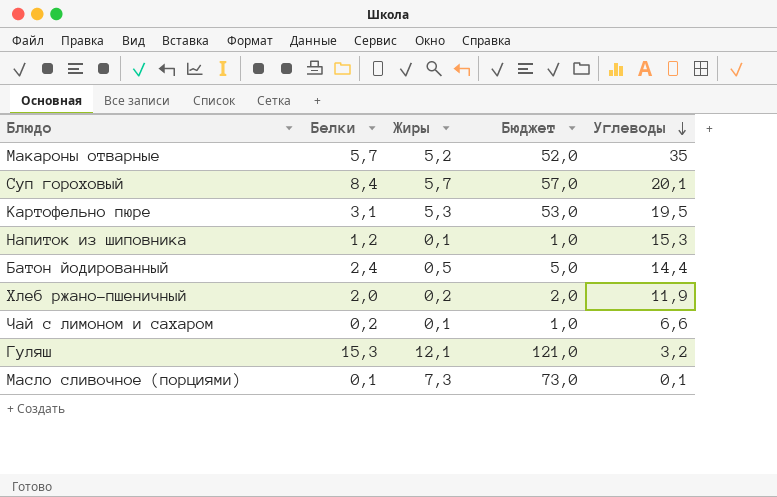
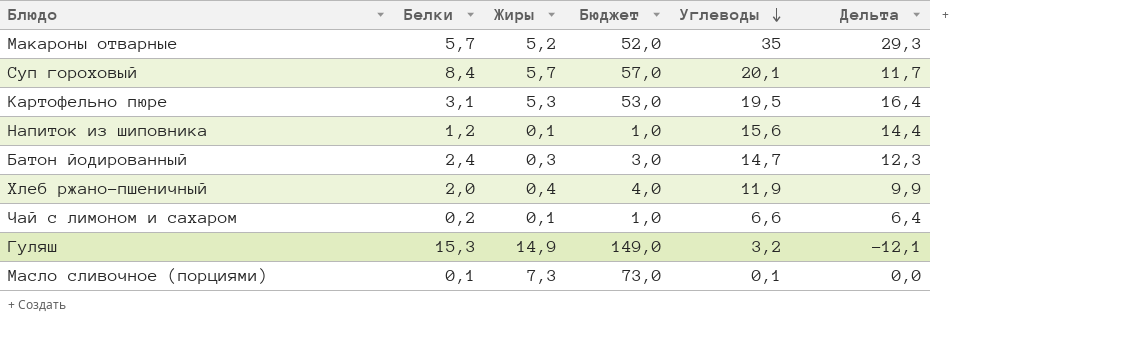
column Дельта | formula: none -> [Углеводы] - [Белки]
Напиток из шиповника | Углеводы: 15,3 -> 15,6
Батон йодированный | Жиры: 0,5 -> 0,3
Батон йодированный | Бюджет: 5,0 -> 3,0
Батон йодированный | Углеводы: 14,4 -> 14,7
Хлеб ржано-пшеничный | Жиры: 0,2 -> 0,4
Хлеб ржано-пшеничный | Бюджет: 2,0 -> 4,0
Гуляш | Жиры: 12,1 -> 14,9
Гуляш | Бюджет: 121,0 -> 149,0

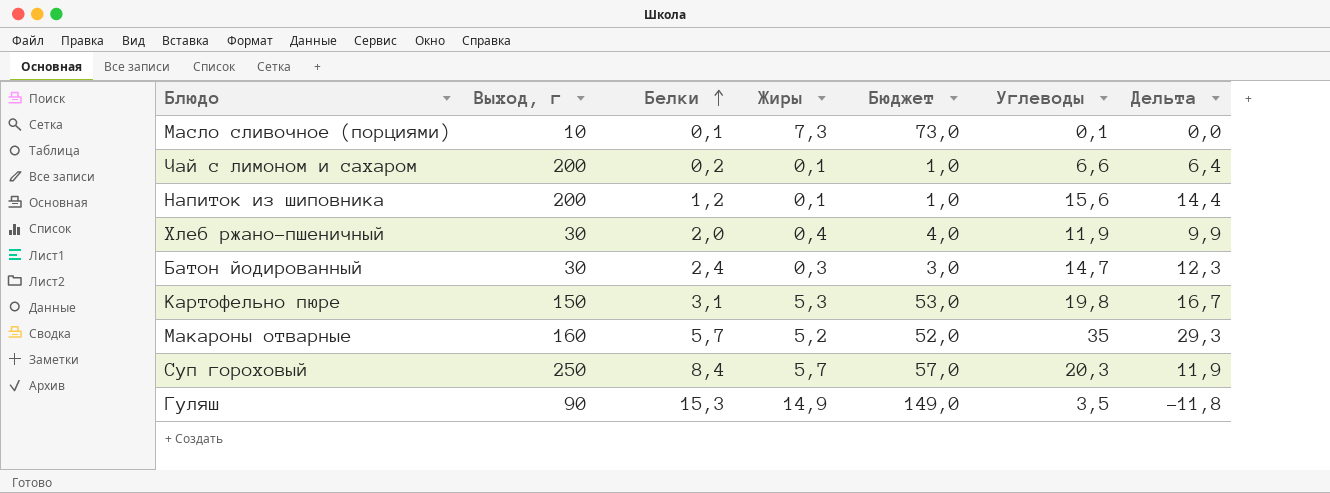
row order: Углеводы descending -> Белки ascending
column Выход, г | position: none -> 2
Картофельно пюре | Углеводы: 19,5 -> 19,8
Картофельно пюре | Дельта: 16,4 -> 16,7
Суп гороховый | Углеводы: 20,1 -> 20,3
Суп гороховый | Дельта: 11,7 -> 11,9
Гуляш | Углеводы: 3,2 -> 3,5
Гуляш | Дельта: -12,1 -> -11,8

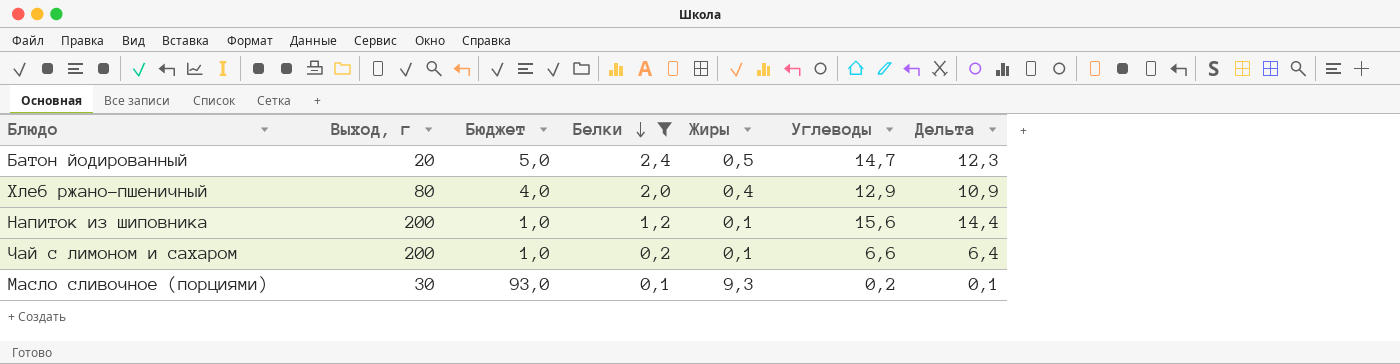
filter: none -> Белки <= 2,4
row order: Белки ascending -> Белки descending
column Бюджет | position: 5 -> 3
Батон йодированный | Выход, г: 30 -> 20
Батон йодированный | Бюджет: 3,0 -> 5,0
Батон йодированный | Жиры: 0,3 -> 0,5
Хлеб ржано-пшеничный | Выход, г: 30 -> 80
Хлеб ржано-пшеничный | Углеводы: 11,9 -> 12,9
Хлеб ржано-пшеничный | Дельта: 9,9 -> 10,9
Масло сливочное (порциями) | Выход, г: 10 -> 30
Масло сливочное (порциями) | Бюджет: 73,0 -> 93,0
Масло сливочное (порциями) | Жиры: 7,3 -> 9,3
Масло сливочное (порциями) | Углеводы: 0,1 -> 0,2
Масло сливочное (порциями) | Дельта: 0,0 -> 0,1

